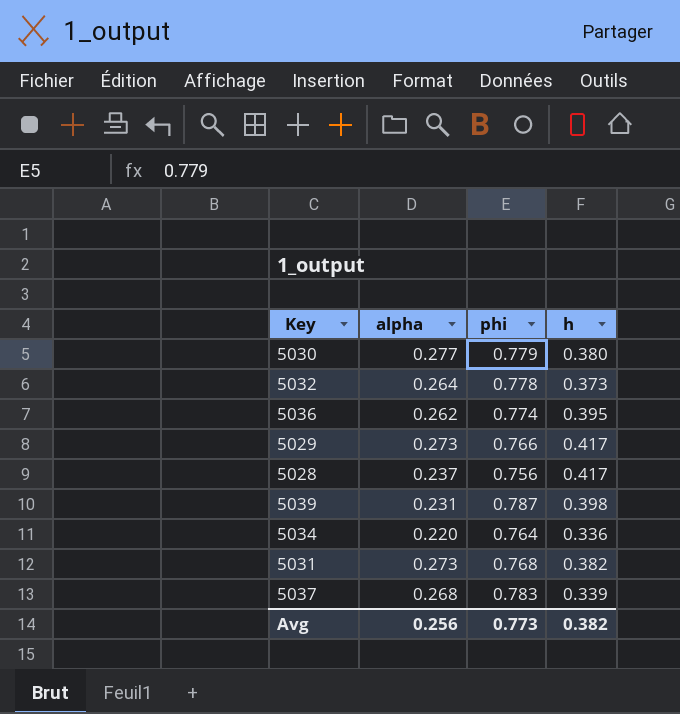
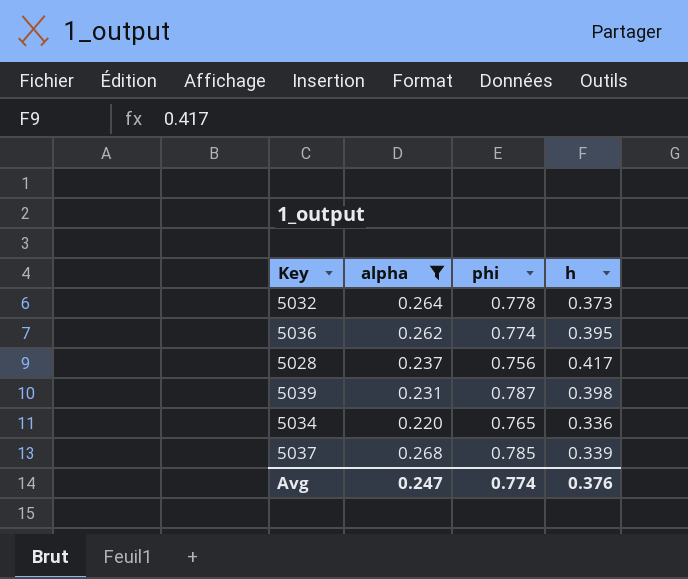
filter: none -> alpha <= 0.268
5034 | phi: 0.764 -> 0.765
5037 | phi: 0.783 -> 0.785
Avg | alpha: 0.256 -> 0.247
Avg | phi: 0.773 -> 0.774
Avg | h: 0.382 -> 0.376

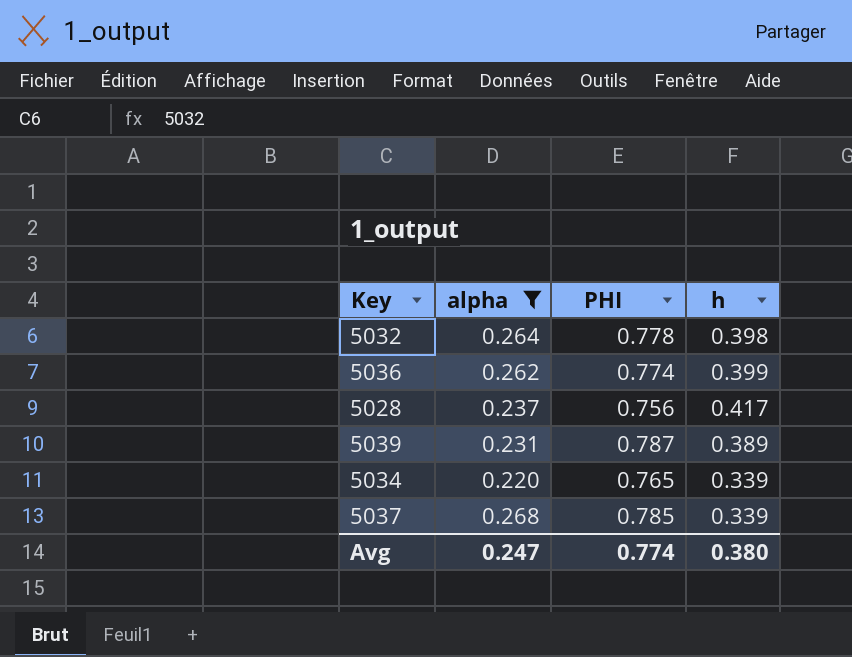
column name: phi -> PHI
5032 | h: 0.373 -> 0.398
5036 | h: 0.395 -> 0.399
5039 | h: 0.398 -> 0.389
5034 | h: 0.336 -> 0.339
Avg | h: 0.376 -> 0.380

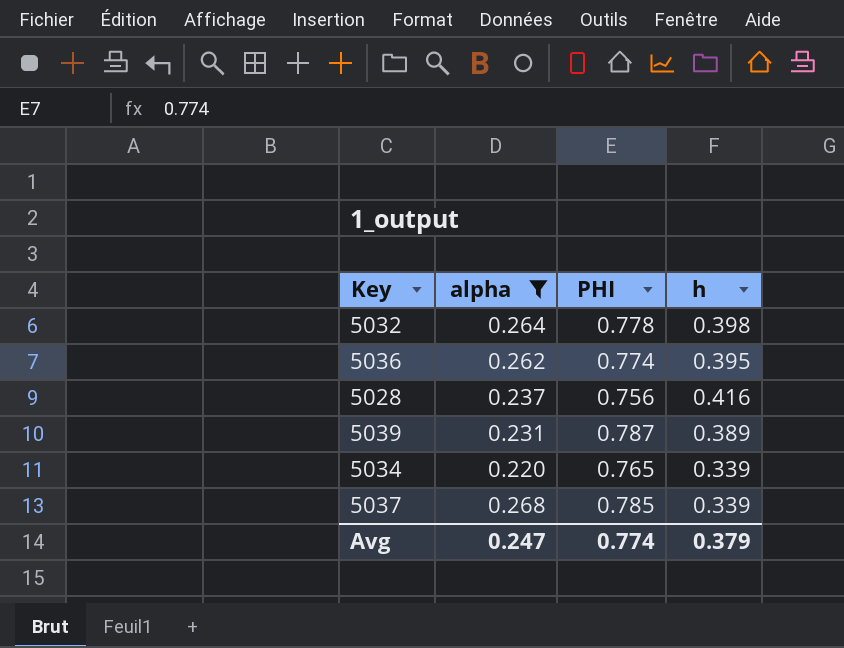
5036 | h: 0.399 -> 0.395
5028 | h: 0.417 -> 0.416
Avg | h: 0.380 -> 0.379

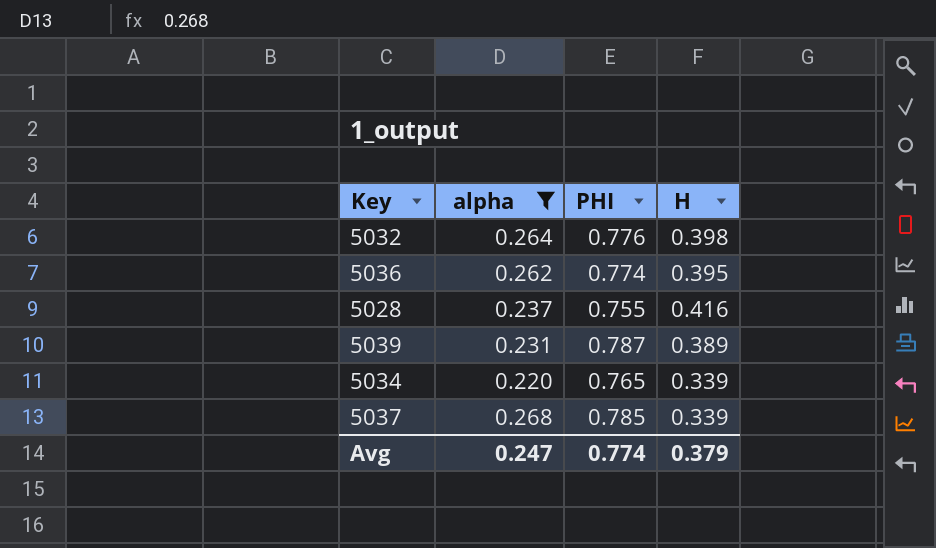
column name: h -> H
5032 | PHI: 0.778 -> 0.776
5028 | PHI: 0.756 -> 0.755

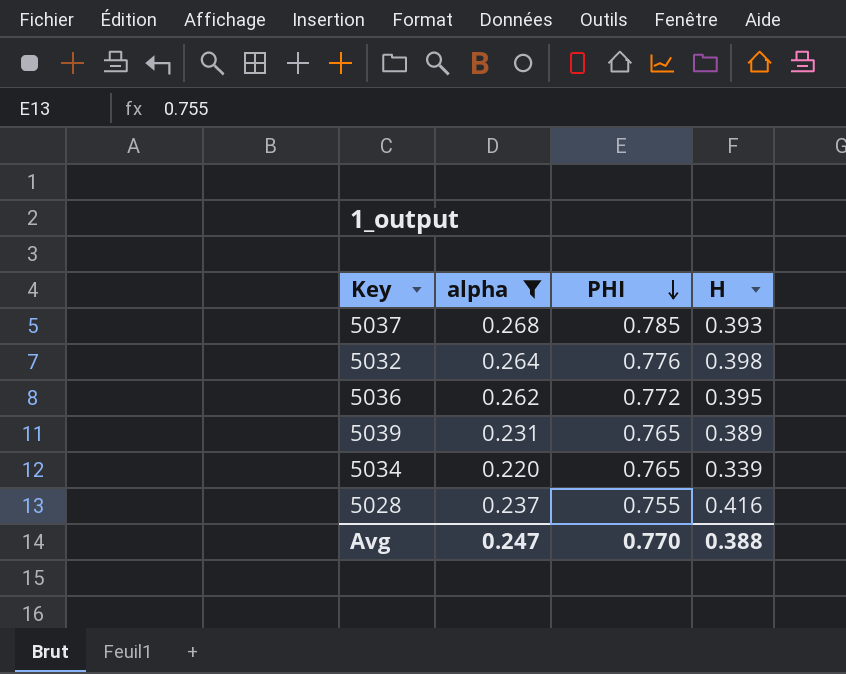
row order: none -> PHI descending
5037 | H: 0.339 -> 0.393
5036 | PHI: 0.774 -> 0.772
5039 | PHI: 0.787 -> 0.765
Avg | PHI: 0.774 -> 0.770
Avg | H: 0.379 -> 0.388

